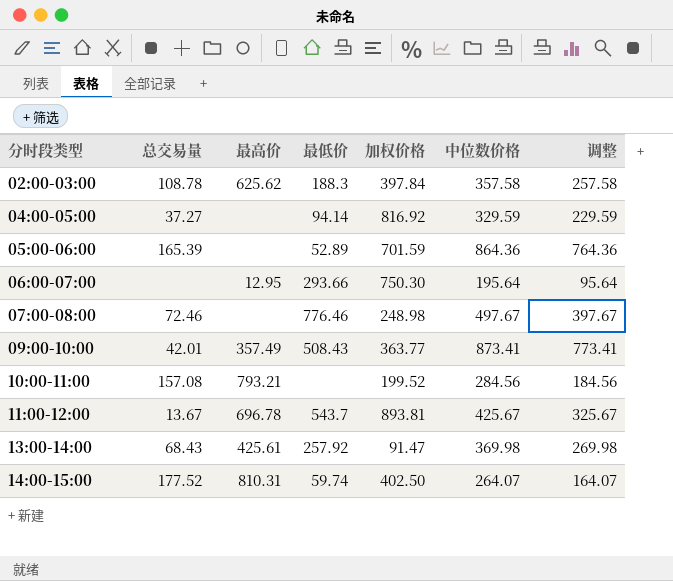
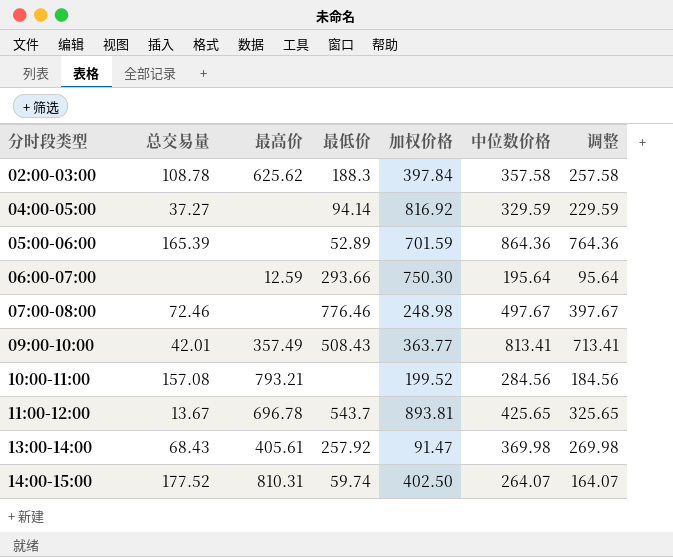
06:00-07:00 | 最高价: 12.95 -> 12.59
09:00-10:00 | 中位数价格: 873.41 -> 813.41
09:00-10:00 | 调整: 773.41 -> 713.41
11:00-12:00 | 中位数价格: 425.67 -> 425.65
11:00-12:00 | 调整: 325.67 -> 325.65
13:00-14:00 | 最高价: 425.61 -> 405.61

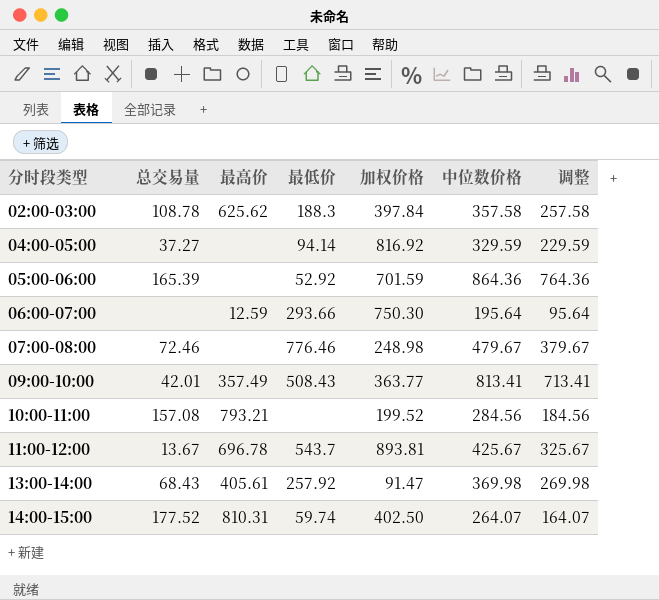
05:00-06:00 | 最低价: 52.89 -> 52.92
07:00-08:00 | 中位数价格: 497.67 -> 479.67
07:00-08:00 | 调整: 397.67 -> 379.67
11:00-12:00 | 中位数价格: 425.65 -> 425.67
11:00-12:00 | 调整: 325.65 -> 325.67

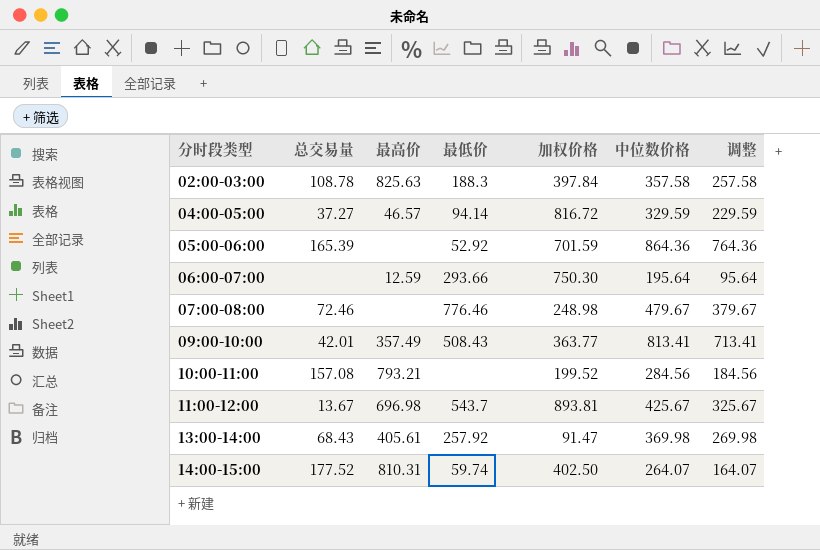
02:00-03:00 | 最高价: 625.62 -> 825.63
04:00-05:00 | 最高价: none -> 46.57
04:00-05:00 | 加权价格: 816.92 -> 816.72
11:00-12:00 | 最高价: 696.78 -> 696.98

